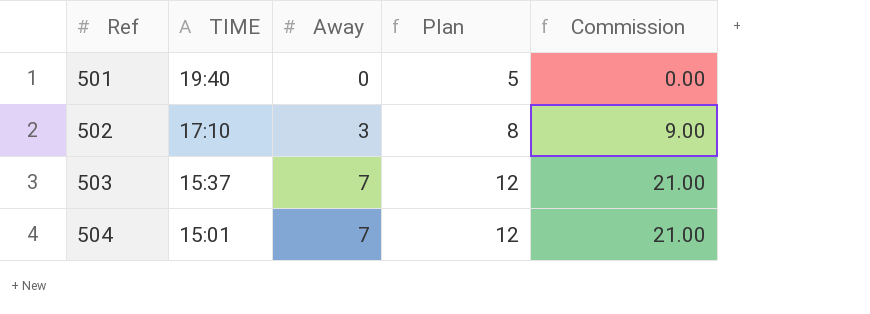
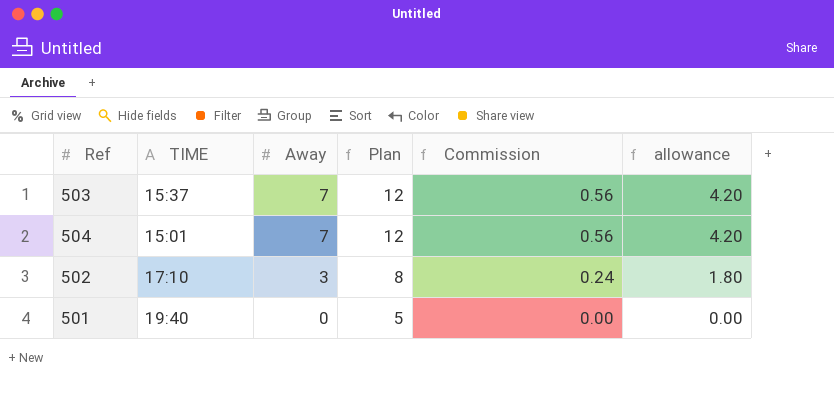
row order: Ref ascending -> Away descending
column Commission | formula: [Away] * 3 -> [Away] * 0.08
column allowance | formula: none -> [Away] * 0.6

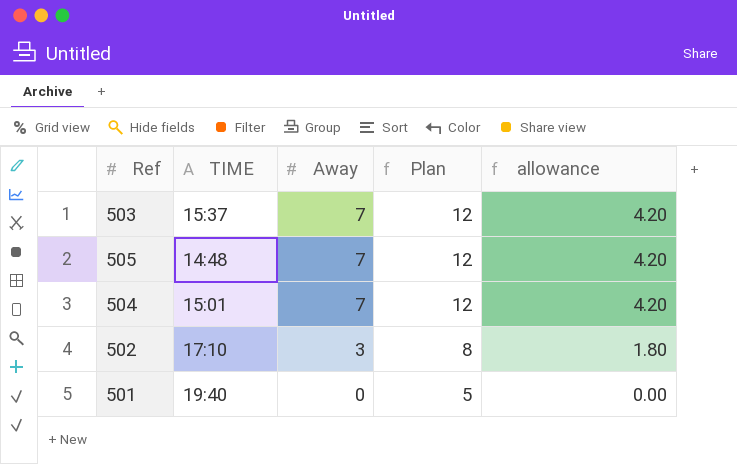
column Commission | formula: [Away] * 0.08 -> none
row 505: none -> 14:48 | 7 | 12 | 4.20

